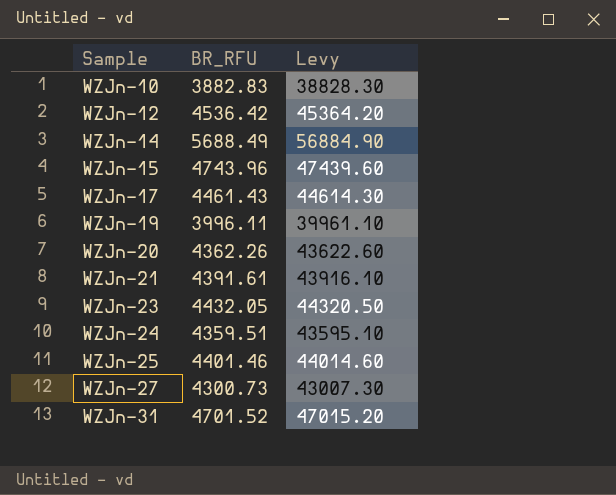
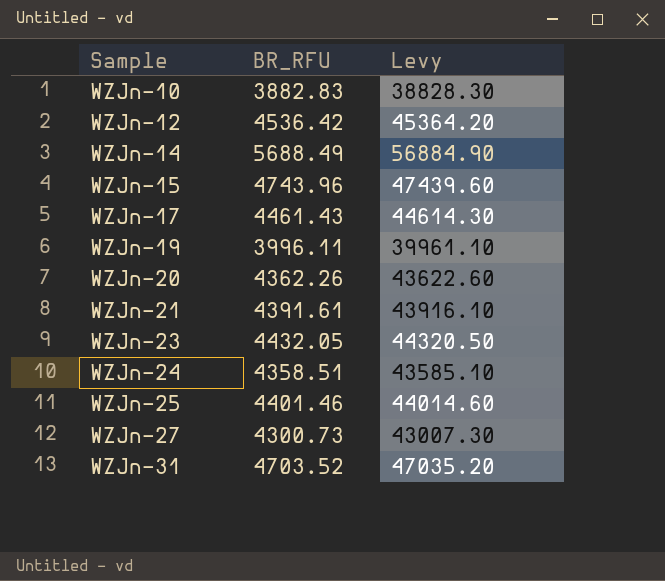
WZJn-24 | BR_RFU: 4359.51 -> 4358.51
WZJn-24 | Levy: 43595.10 -> 43585.10
WZJn-31 | BR_RFU: 4701.52 -> 4703.52
WZJn-31 | Levy: 47015.20 -> 47035.20

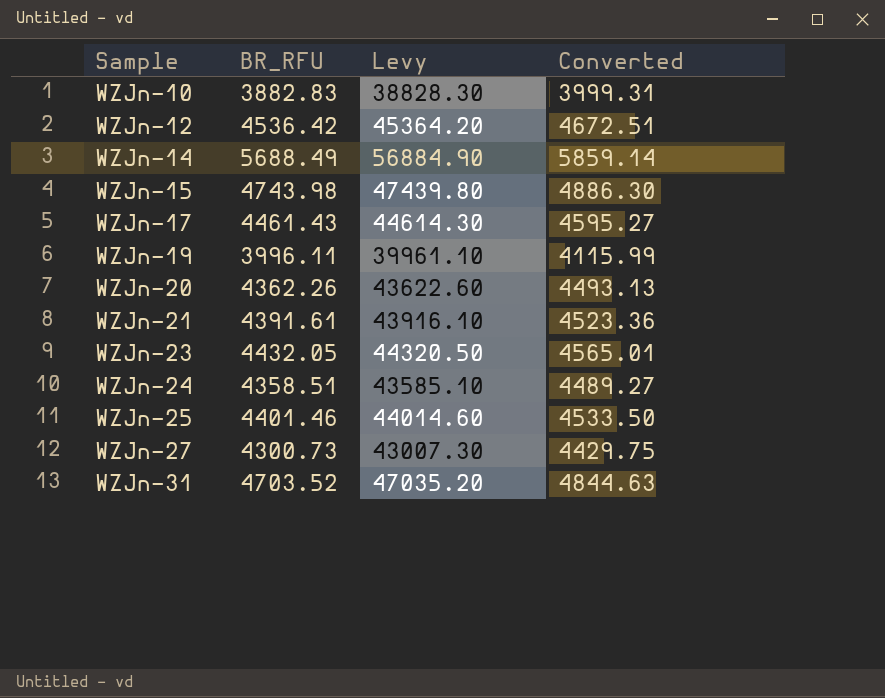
column Converted | formula: none -> [BR_RFU] * 1.03
WZJn-15 | BR_RFU: 4743.96 -> 4743.98
WZJn-15 | Levy: 47439.60 -> 47439.80

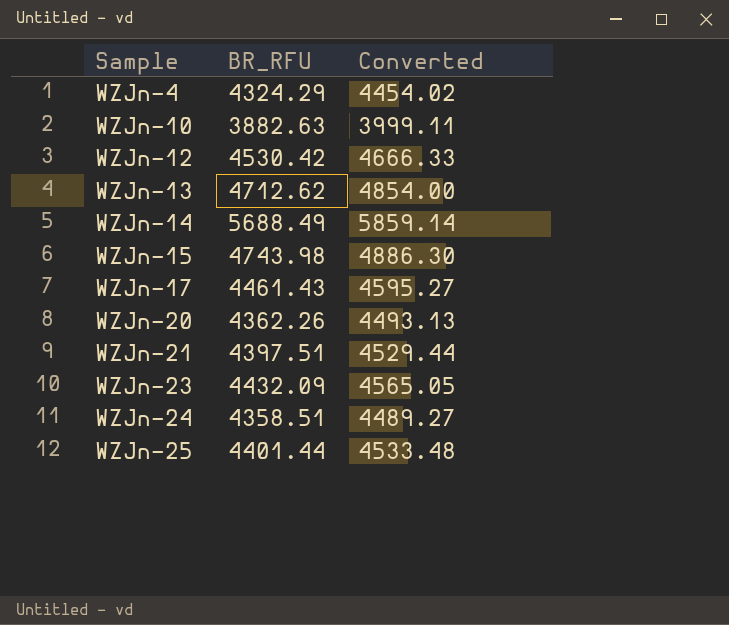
column Levy | formula: [BR_RFU] * 10 -> none
row WZJn-19: 3996.11 | 39961.10 | 4115.99 -> none
row WZJn-27: 4300.73 | 43007.30 | 4429.75 -> none
row WZJn-31: 4703.52 | 47035.20 | 4844.63 -> none
row WZJn-4: none -> 4324.29 | 4454.02
WZJn-10 | BR_RFU: 3882.83 -> 3882.63
WZJn-10 | Converted: 3999.31 -> 3999.11
WZJn-12 | BR_RFU: 4536.42 -> 4530.42
WZJn-12 | Converted: 4672.51 -> 4666.33
row WZJn-13: none -> 4712.62 | 4854.00
WZJn-21 | BR_RFU: 4391.61 -> 4397.51
WZJn-21 | Converted: 4523.36 -> 4529.44
WZJn-23 | BR_RFU: 4432.05 -> 4432.09
WZJn-23 | Converted: 4565.01 -> 4565.05
WZJn-25 | BR_RFU: 4401.46 -> 4401.44
WZJn-25 | Converted: 4533.50 -> 4533.48

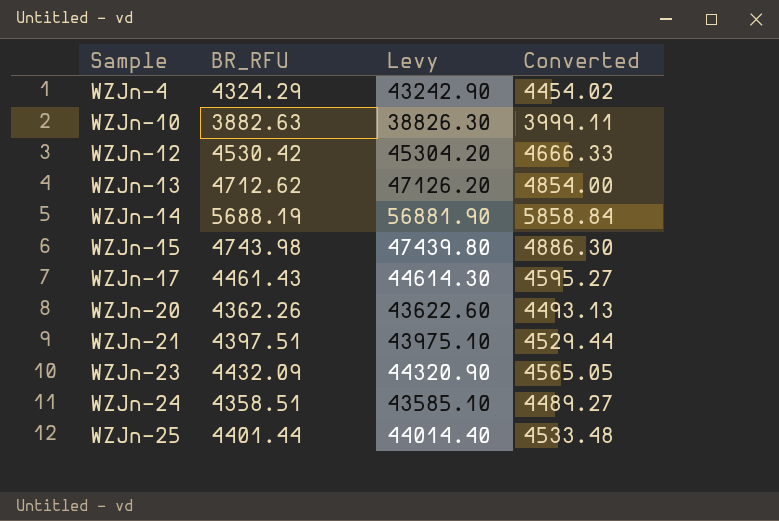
column Levy | formula: none -> [BR_RFU] * 10
WZJn-14 | BR_RFU: 5688.49 -> 5688.19
WZJn-14 | Converted: 5859.14 -> 5858.84

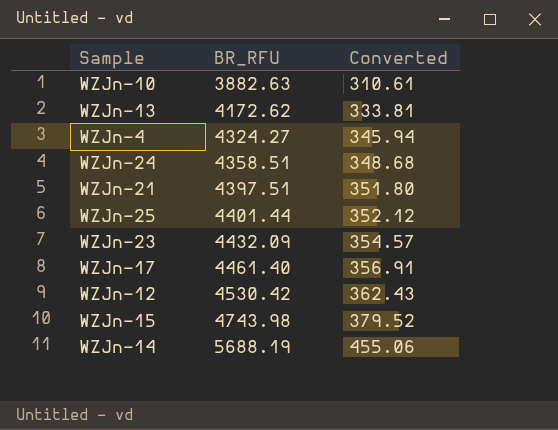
row order: Sample ascending -> BR_RFU ascending
column Levy | formula: [BR_RFU] * 10 -> none
column Converted | formula: [BR_RFU] * 1.03 -> [BR_RFU] * 0.08
row WZJn-20: 4362.26 | 43622.60 | 4493.13 -> none
WZJn-13 | BR_RFU: 4712.62 -> 4172.62
WZJn-4 | BR_RFU: 4324.29 -> 4324.27
WZJn-17 | BR_RFU: 4461.43 -> 4461.40

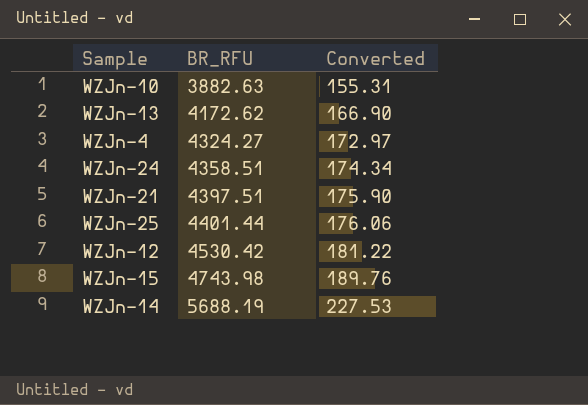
column Converted | formula: [BR_RFU] * 0.08 -> [BR_RFU] * 0.04
row WZJn-23: 4432.09 | 354.57 -> none
row WZJn-17: 4461.40 | 356.91 -> none

